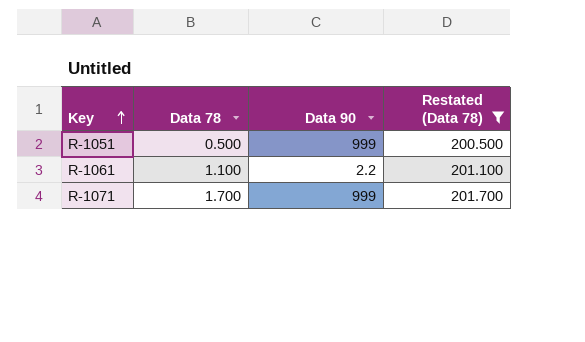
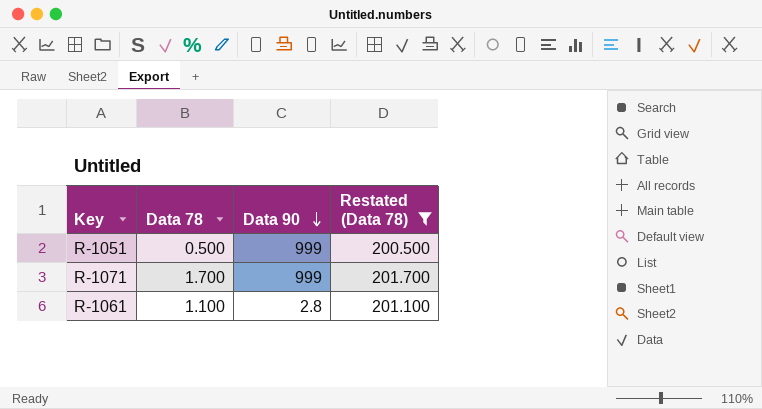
row order: Key ascending -> Data 90 descending
R-1061 | Data 90: 2.2 -> 2.8

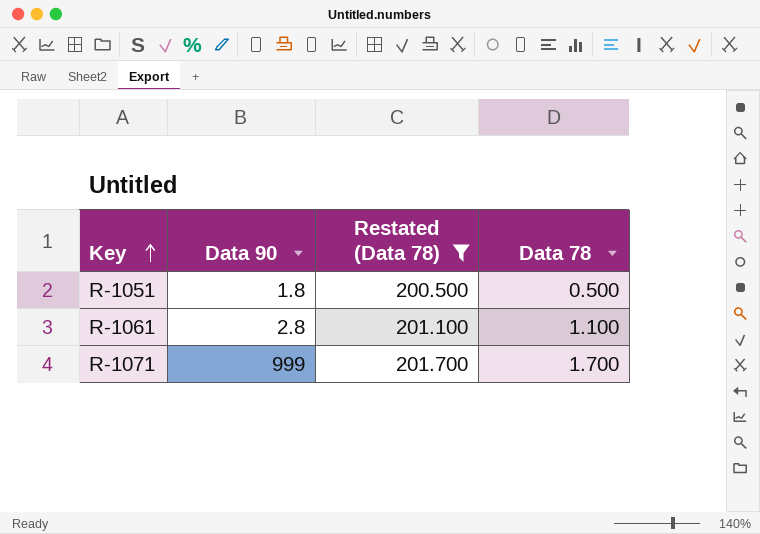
row order: Data 90 descending -> Key ascending
column Data 78 | position: 2 -> 4
R-1051 | Data 90: 999 -> 1.8

